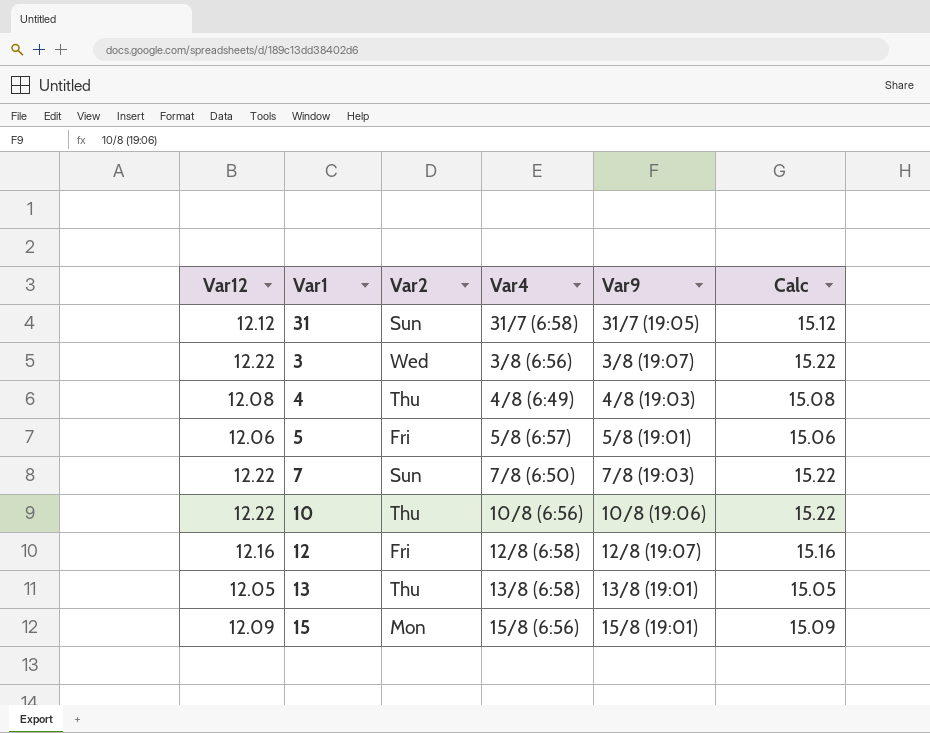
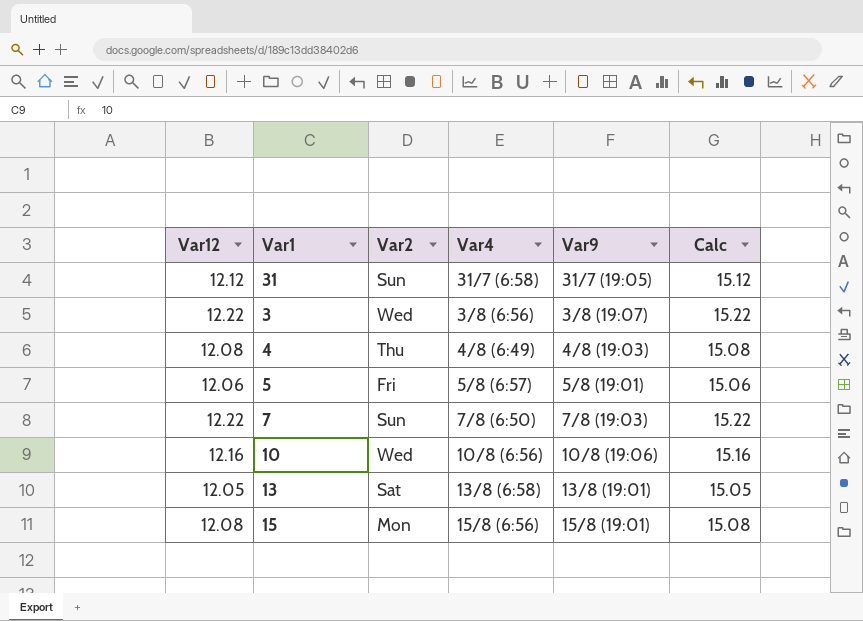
row 12: 12.16 | Fri | 12/8 (6:58) | 12/8 (19:07) | 15.16 -> none
10 | Var12: 12.22 -> 12.16
10 | Var2: Thu -> Wed
10 | Calc: 15.22 -> 15.16
13 | Var2: Thu -> Sat
15 | Var12: 12.09 -> 12.08
15 | Calc: 15.09 -> 15.08

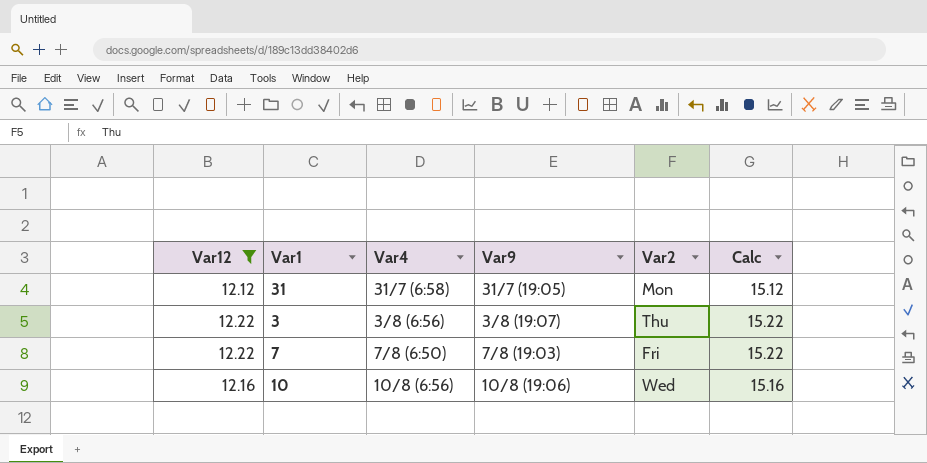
filter: none -> Var12 >= 12.12
column Var2 | position: 3 -> 5
31 | Var2: Sun -> Mon
3 | Var2: Wed -> Thu
7 | Var2: Sun -> Fri

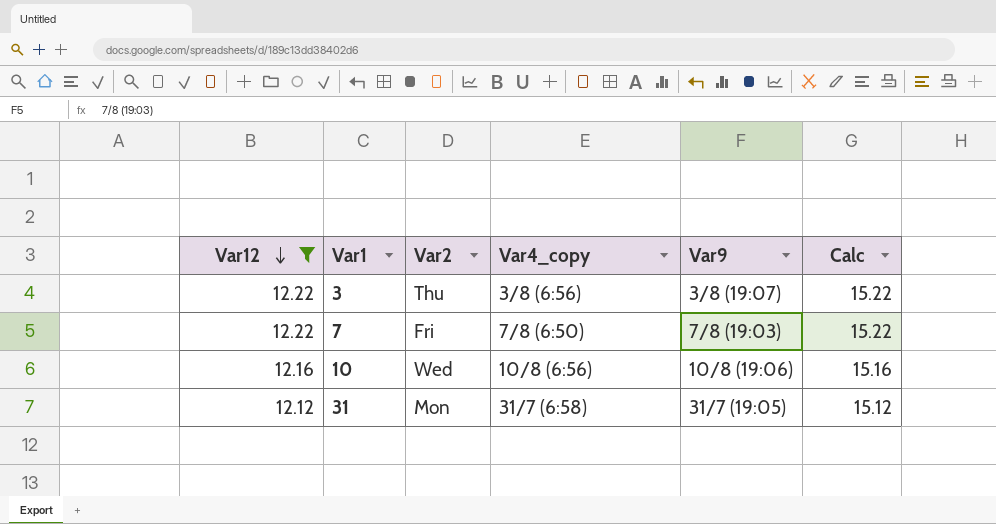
row order: none -> Var12 descending
column Var2 | position: 5 -> 3
column name: Var4 -> Var4_copy

